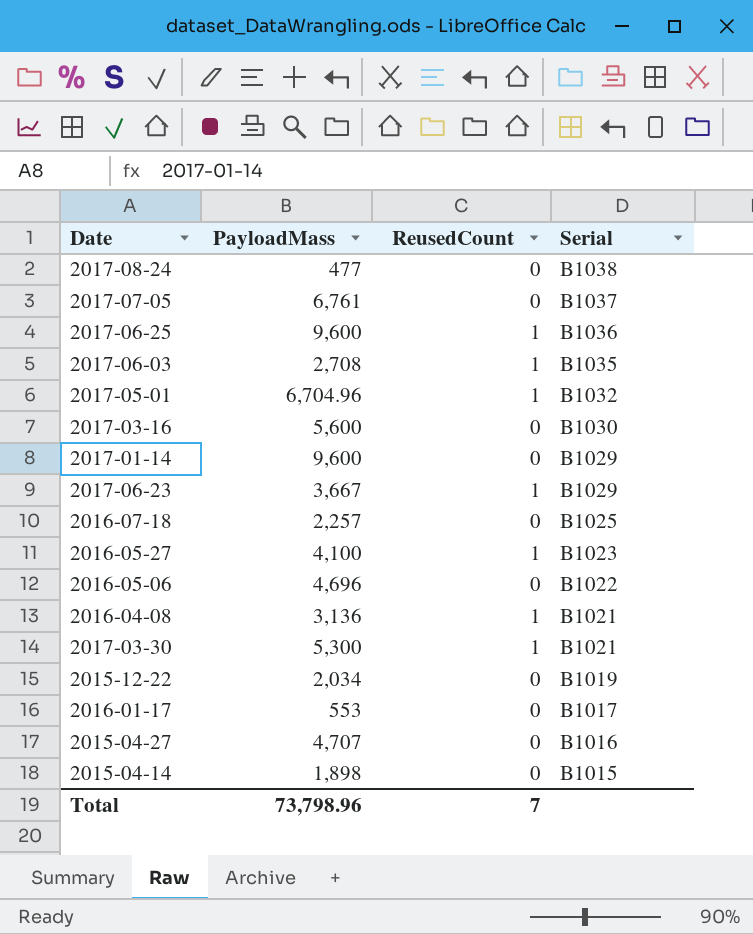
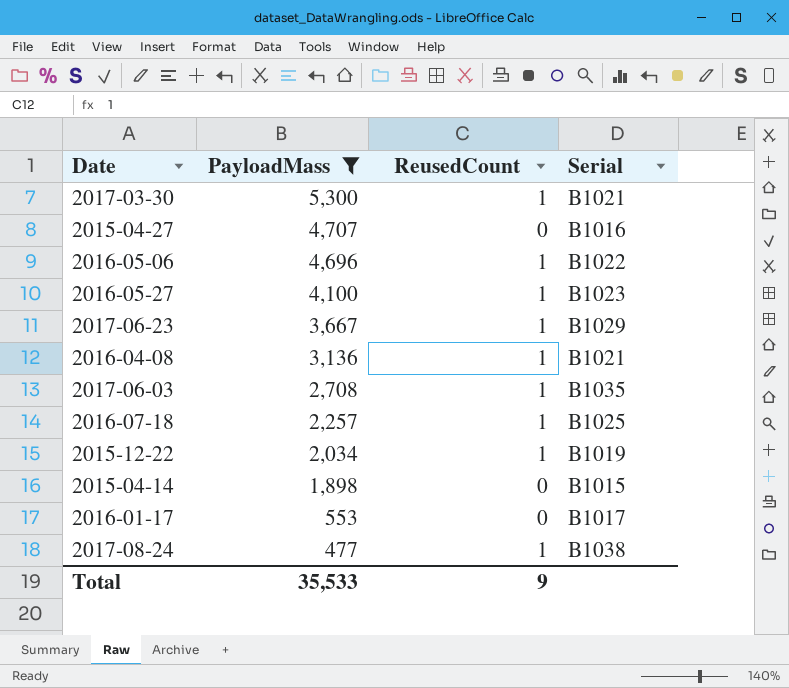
filter: none -> PayloadMass <= 5,300
row order: Serial descending -> PayloadMass descending
2016-05-06 | ReusedCount: 0 -> 1
2016-07-18 | ReusedCount: 0 -> 1
2015-12-22 | ReusedCount: 0 -> 1
2017-08-24 | ReusedCount: 0 -> 1
Total | PayloadMass: 73,798.96 -> 35,533
Total | ReusedCount: 7 -> 9

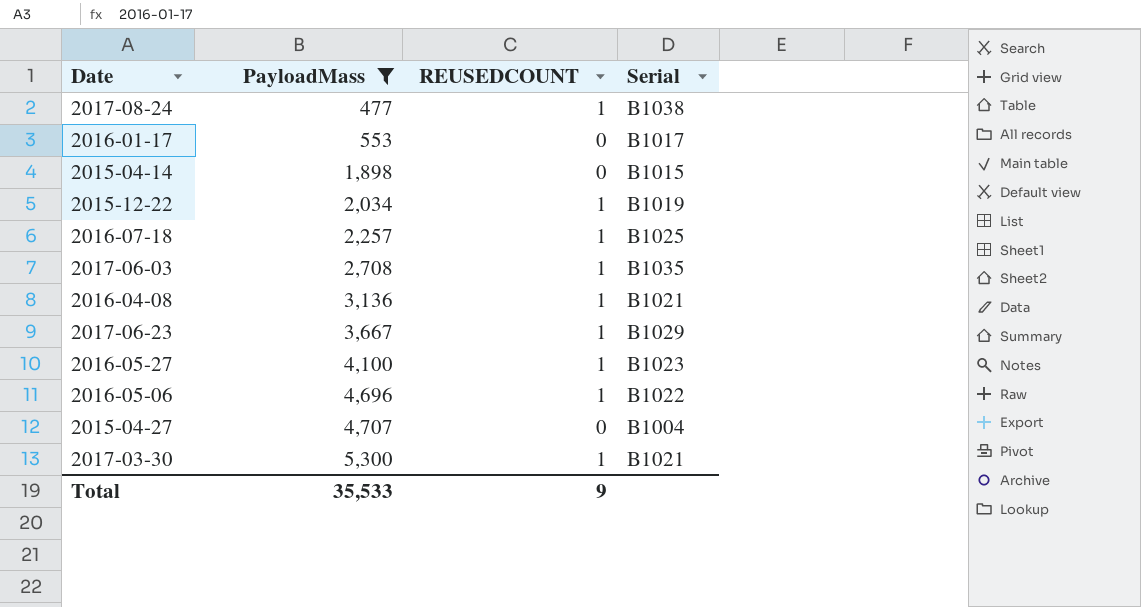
row order: PayloadMass descending -> PayloadMass ascending
column name: ReusedCount -> REUSEDCOUNT
2015-04-27 | Serial: B1016 -> B1004

